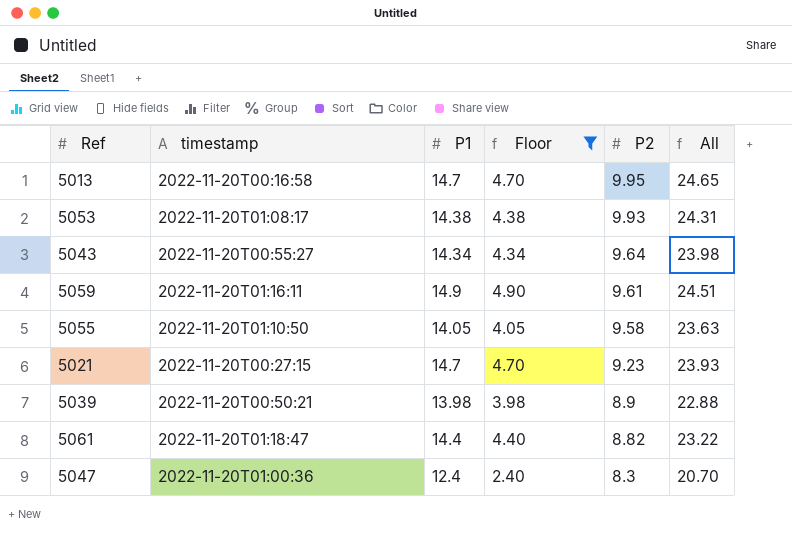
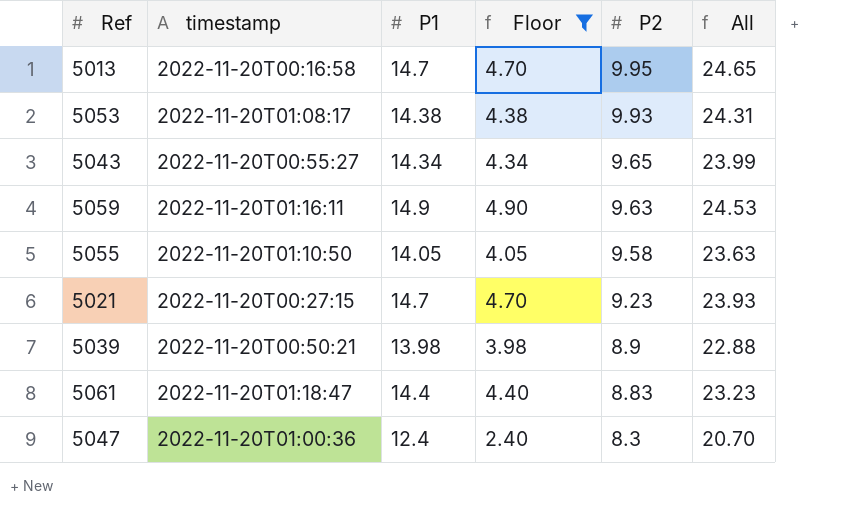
5043 | P2: 9.64 -> 9.65
5043 | All: 23.98 -> 23.99
5059 | P2: 9.61 -> 9.63
5059 | All: 24.51 -> 24.53
5061 | P2: 8.82 -> 8.83
5061 | All: 23.22 -> 23.23

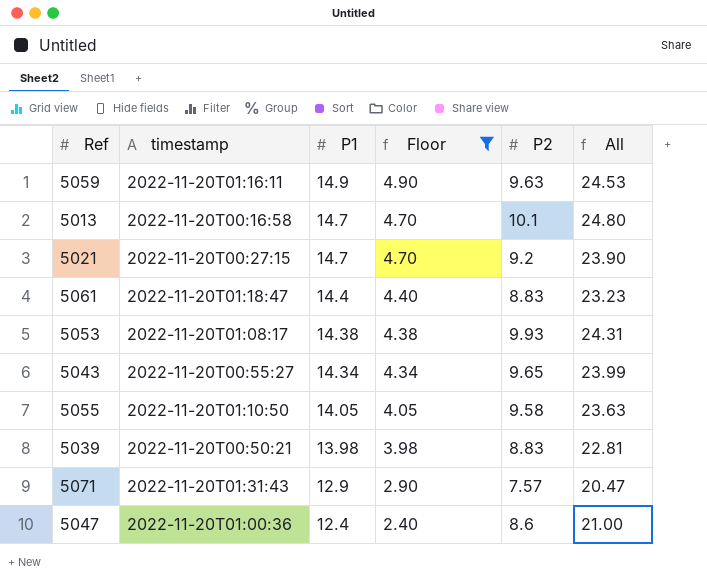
row order: P2 descending -> P1 descending
5013 | P2: 9.95 -> 10.1
5013 | All: 24.65 -> 24.80
5021 | P2: 9.23 -> 9.2
5021 | All: 23.93 -> 23.90
5039 | P2: 8.9 -> 8.83
5039 | All: 22.88 -> 22.81
row 5071: none -> 2022-11-20T01:31:43 | 12.9 | 2.90 | 7.57 | 20.47
5047 | P2: 8.3 -> 8.6
5047 | All: 20.70 -> 21.00

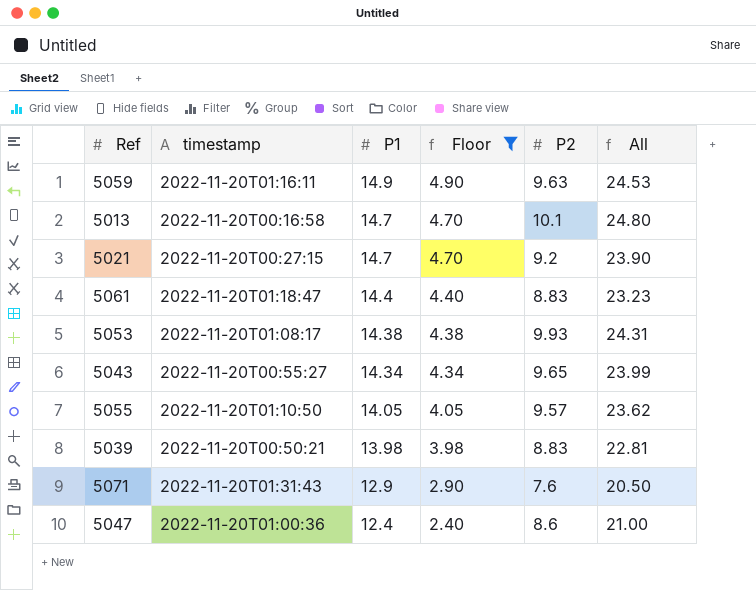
5055 | P2: 9.58 -> 9.57
5055 | All: 23.63 -> 23.62
5071 | P2: 7.57 -> 7.6
5071 | All: 20.47 -> 20.50

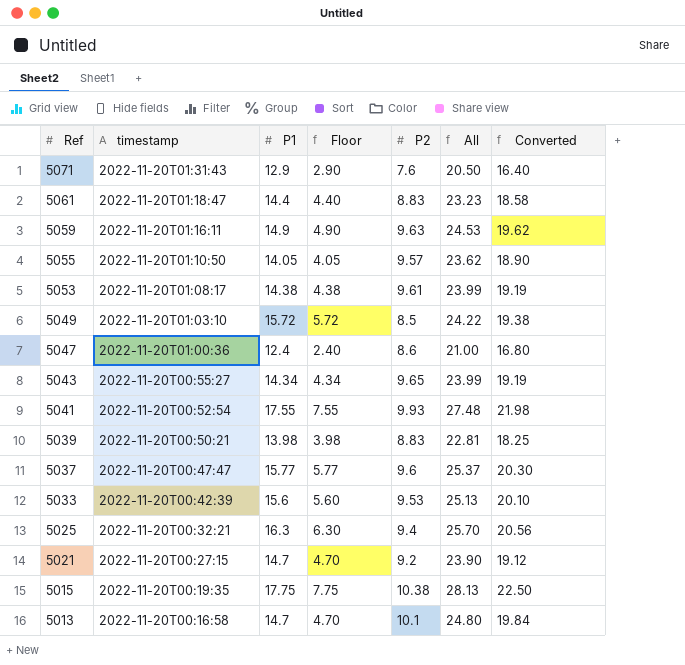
filter: Floor <= 4.90 -> none
row order: P1 descending -> Ref descending
column Converted | formula: none -> [All] * 0.8
5053 | P2: 9.93 -> 9.61
5053 | All: 24.31 -> 23.99

